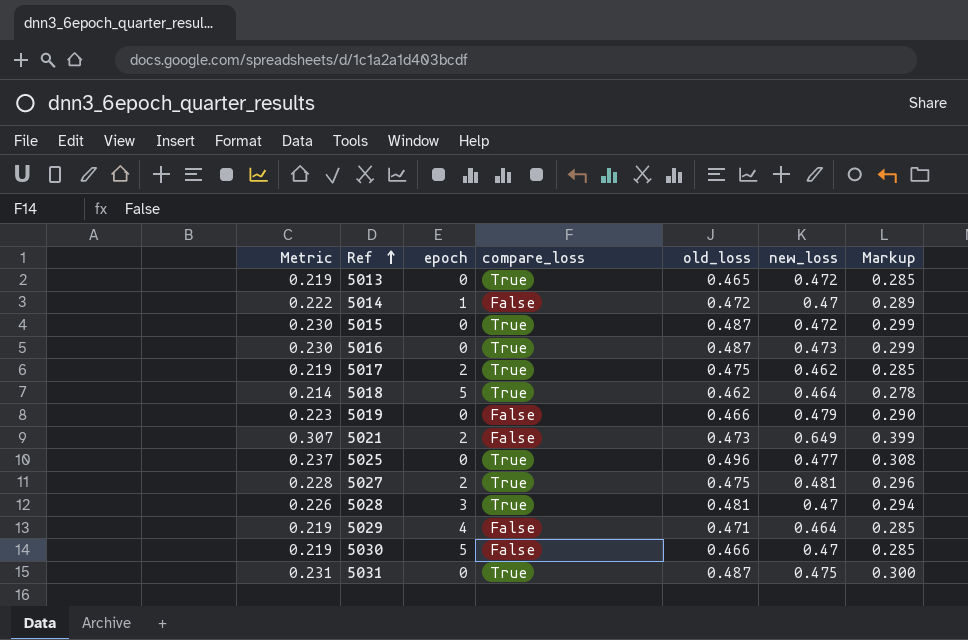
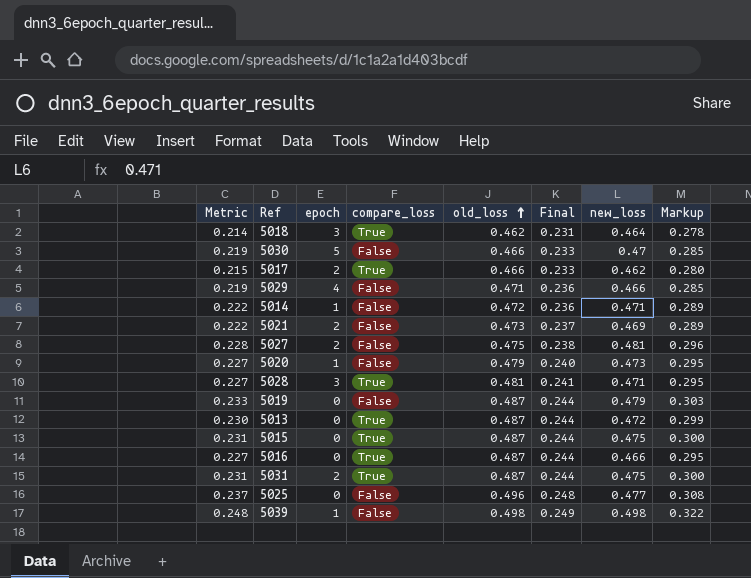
row order: Ref ascending -> old_loss ascending
column Final | formula: none -> [old_loss] * 0.5
5018 | epoch: 5 -> 3
5017 | Metric: 0.219 -> 0.215
5017 | old_loss: 0.475 -> 0.466
5017 | Markup: 0.285 -> 0.280
5029 | new_loss: 0.464 -> 0.466
5014 | new_loss: 0.47 -> 0.471
5021 | Metric: 0.307 -> 0.222
5021 | new_loss: 0.649 -> 0.469
5021 | Markup: 0.399 -> 0.289
5027 | compare_loss: True -> False
row 5020: none -> 0.227 | 1 | False | 0.479 | 0.240 | 0.473 | 0.295
5028 | Metric: 0.226 -> 0.227
5028 | new_loss: 0.47 -> 0.471
5028 | Markup: 0.294 -> 0.295
5019 | Metric: 0.223 -> 0.233
5019 | old_loss: 0.466 -> 0.487
5019 | Markup: 0.290 -> 0.303
5013 | Metric: 0.219 -> 0.230
5013 | old_loss: 0.465 -> 0.487
5013 | Markup: 0.285 -> 0.299
5015 | Metric: 0.230 -> 0.231
5015 | new_loss: 0.472 -> 0.475
5015 | Markup: 0.299 -> 0.300
5016 | Metric: 0.230 -> 0.227
5016 | new_loss: 0.473 -> 0.466
5016 | Markup: 0.299 -> 0.295
5031 | epoch: 0 -> 2
5025 | compare_loss: True -> False
row 5039: none -> 0.248 | 1 | False | 0.498 | 0.249 | 0.498 | 0.322

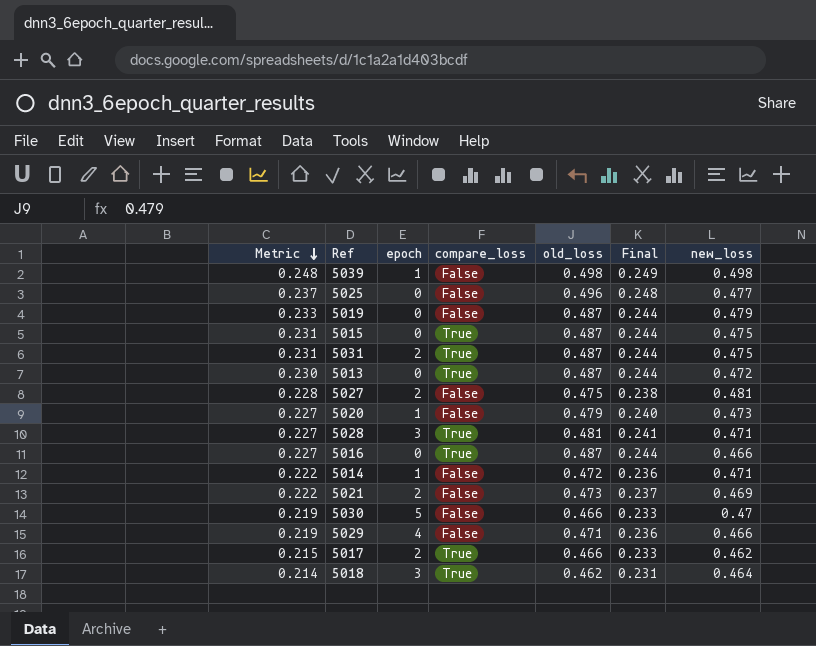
row order: old_loss ascending -> Metric descending
column Markup | formula: [Metric] * 1.3 -> none

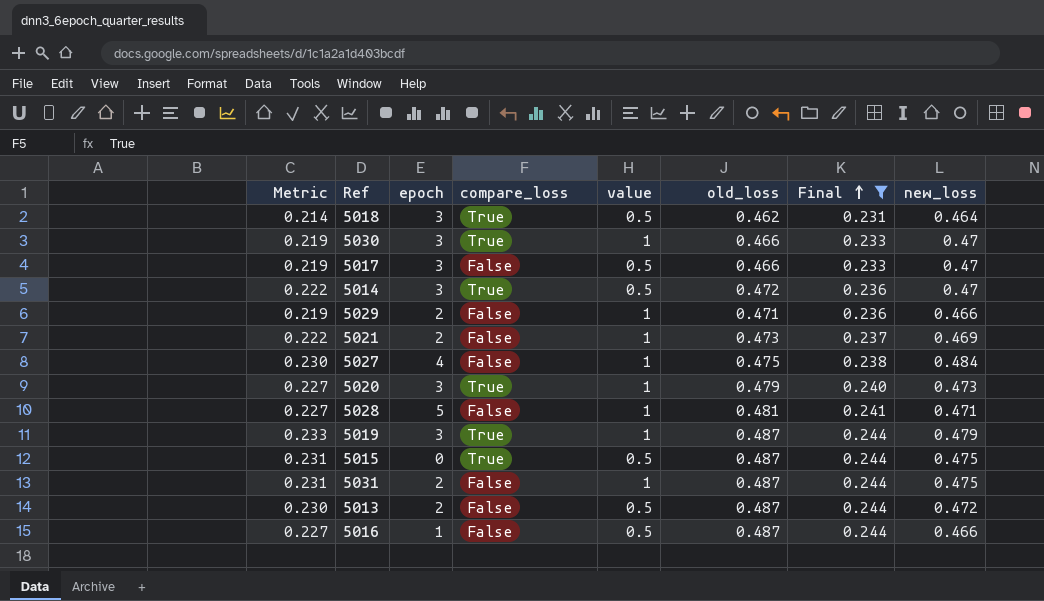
filter: none -> Final <= 0.244
row order: Metric descending -> Final ascending
column value | position: none -> 5
5030 | epoch: 5 -> 3
5030 | compare_loss: False -> True
5017 | Metric: 0.215 -> 0.219
5017 | epoch: 2 -> 3
5017 | compare_loss: True -> False
5017 | new_loss: 0.462 -> 0.47
5014 | epoch: 1 -> 3
5014 | compare_loss: False -> True
5014 | new_loss: 0.471 -> 0.47
5029 | epoch: 4 -> 2
5027 | Metric: 0.228 -> 0.230
5027 | epoch: 2 -> 4
5027 | new_loss: 0.481 -> 0.484
5020 | epoch: 1 -> 3
5020 | compare_loss: False -> True
5028 | epoch: 3 -> 5
5028 | compare_loss: True -> False
5019 | epoch: 0 -> 3
5019 | compare_loss: False -> True
5031 | compare_loss: True -> False
5013 | epoch: 0 -> 2
5013 | compare_loss: True -> False
5016 | epoch: 0 -> 1
5016 | compare_loss: True -> False

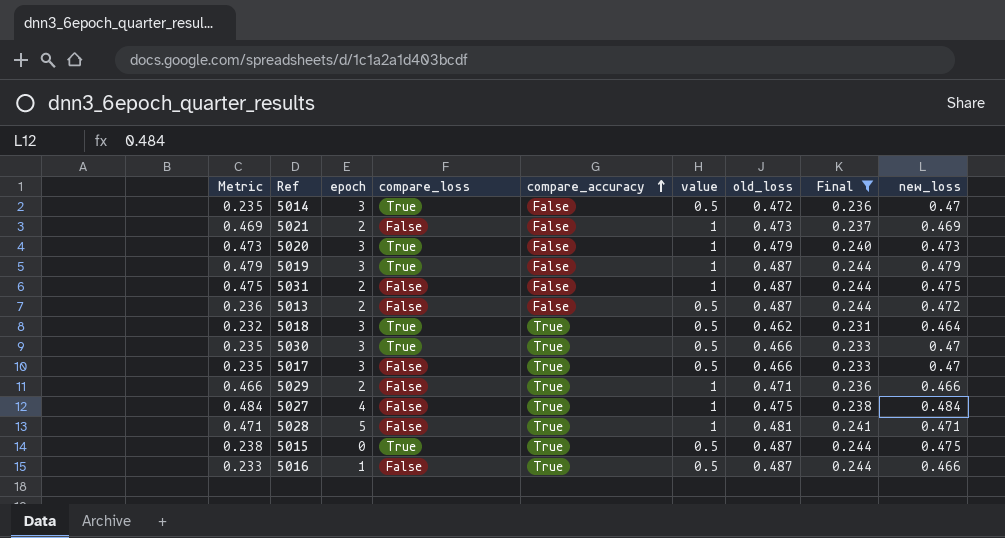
row order: Final ascending -> compare_accuracy ascending
column Metric | formula: [old_loss] * [new_loss] -> [value] * [new_loss]
column compare_accuracy | position: none -> 5
5030 | value: 1 -> 0.5

